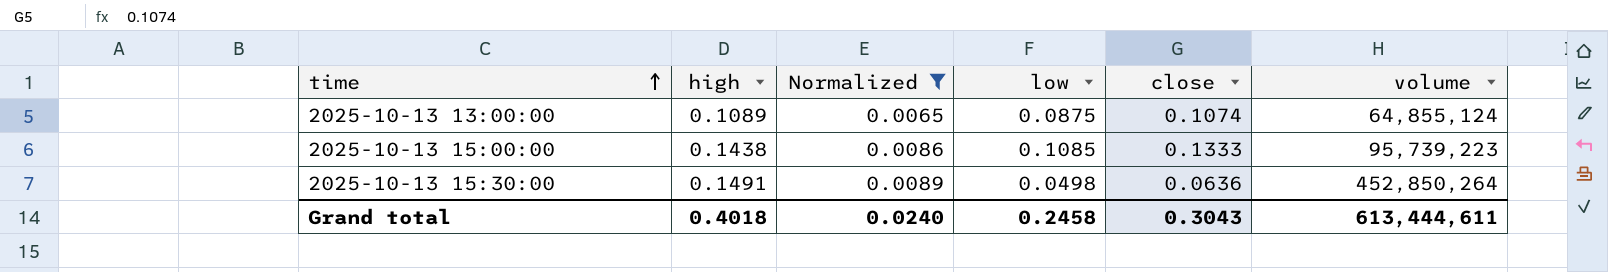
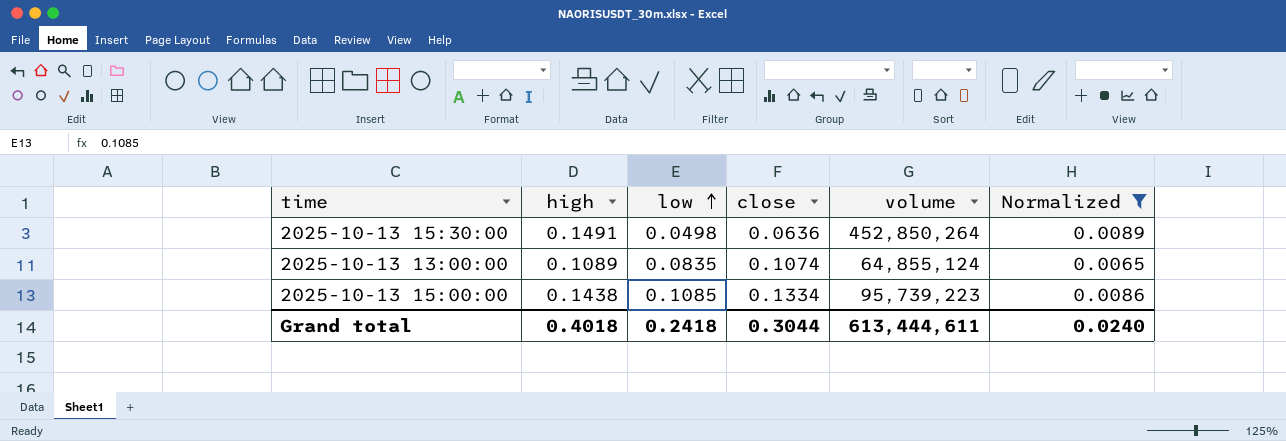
row order: time ascending -> low ascending
column Normalized | position: 3 -> 6
2025-10-13 13:00:00 | low: 0.0875 -> 0.0835
2025-10-13 15:00:00 | close: 0.1333 -> 0.1334
Grand total | low: 0.2458 -> 0.2418
Grand total | close: 0.3043 -> 0.3044

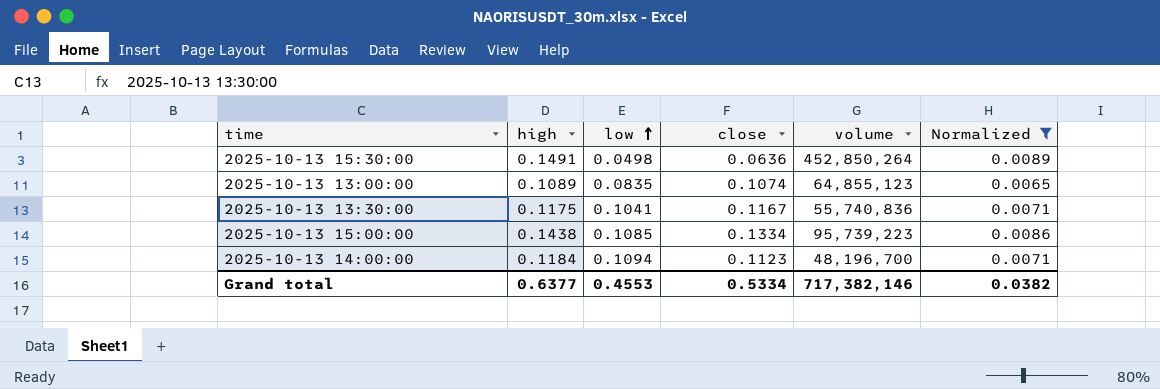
2025-10-13 13:00:00 | volume: 64,855,124 -> 64,855,123
row 2025-10-13 13:30:00: none -> 0.1175 | 0.1041 | 0.1167 | 55,740,836 | 0.0071
row 2025-10-13 14:00:00: none -> 0.1184 | 0.1094 | 0.1123 | 48,196,700 | 0.0071
Grand total | high: 0.4018 -> 0.6377
Grand total | low: 0.2418 -> 0.4553
Grand total | close: 0.3044 -> 0.5334
Grand total | volume: 613,444,611 -> 717,382,146
Grand total | Normalized: 0.0240 -> 0.0382

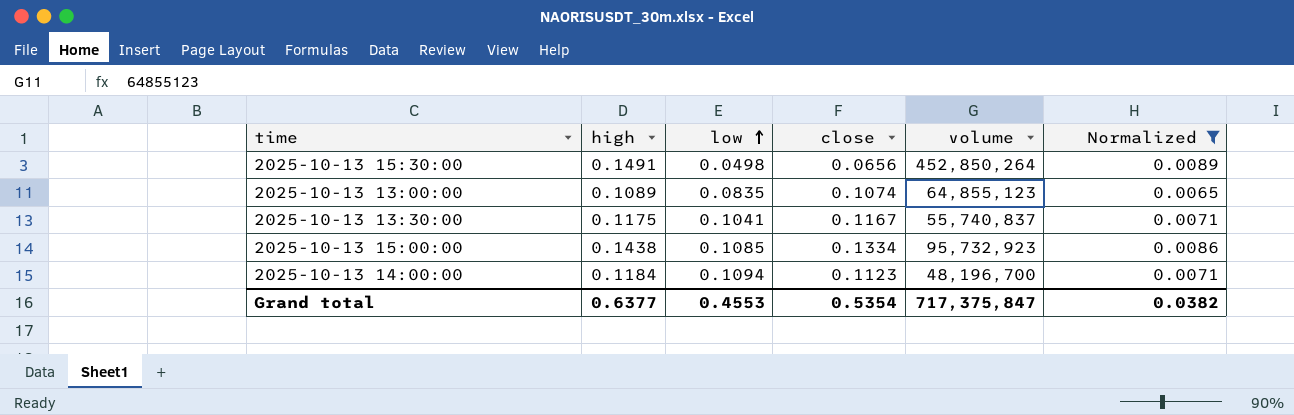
2025-10-13 15:30:00 | close: 0.0636 -> 0.0656
2025-10-13 13:30:00 | volume: 55,740,836 -> 55,740,837
2025-10-13 15:00:00 | volume: 95,739,223 -> 95,732,923
Grand total | close: 0.5334 -> 0.5354
Grand total | volume: 717,382,146 -> 717,375,847

